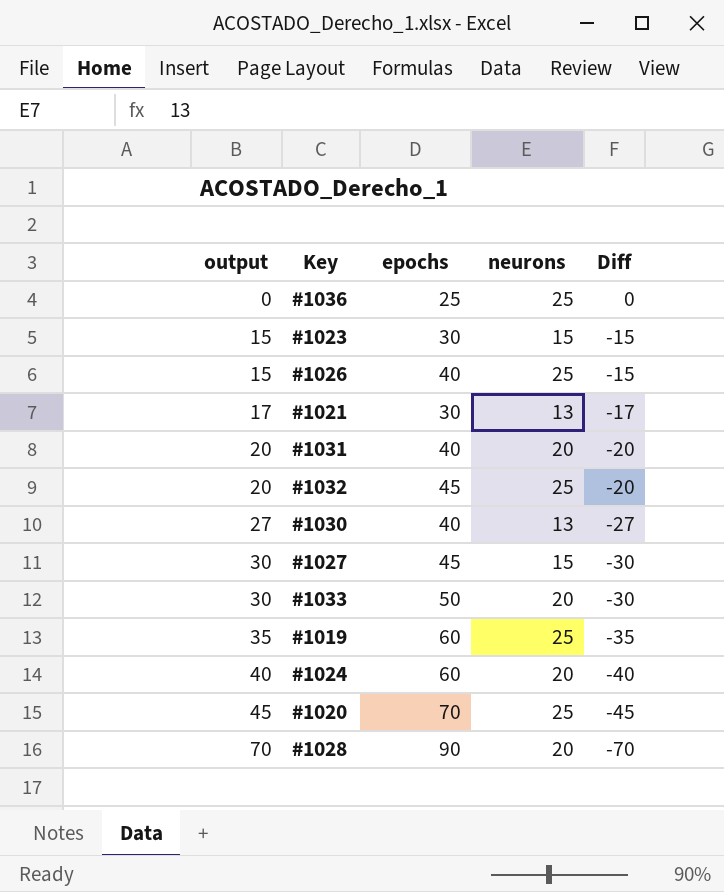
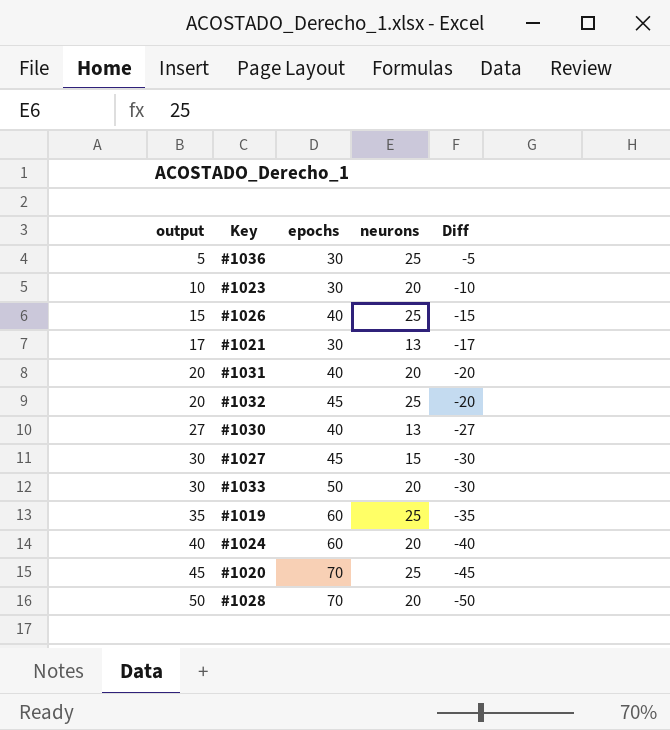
#1036 | output: 0 -> 5
#1036 | epochs: 25 -> 30
#1036 | Diff: 0 -> -5
#1023 | output: 15 -> 10
#1023 | neurons: 15 -> 20
#1023 | Diff: -15 -> -10
#1028 | output: 70 -> 50
#1028 | epochs: 90 -> 70
#1028 | Diff: -70 -> -50

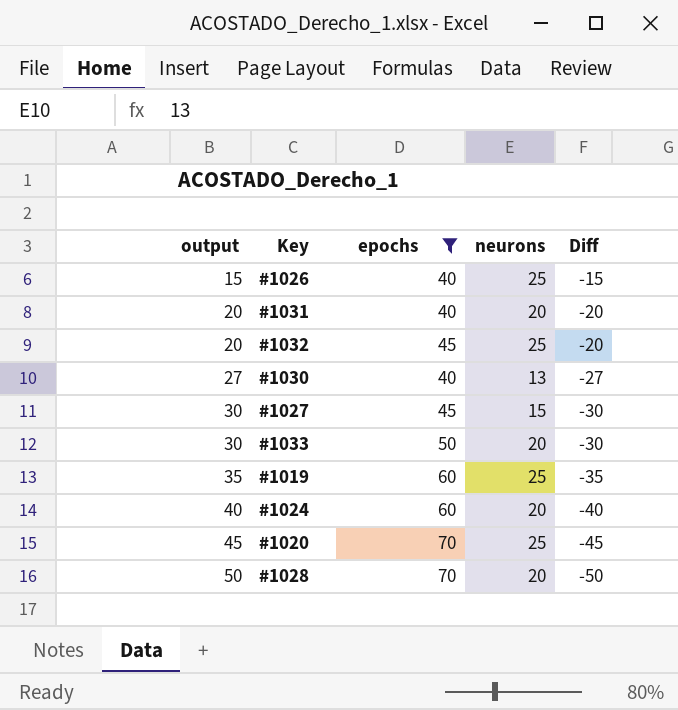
filter: none -> epochs != 30

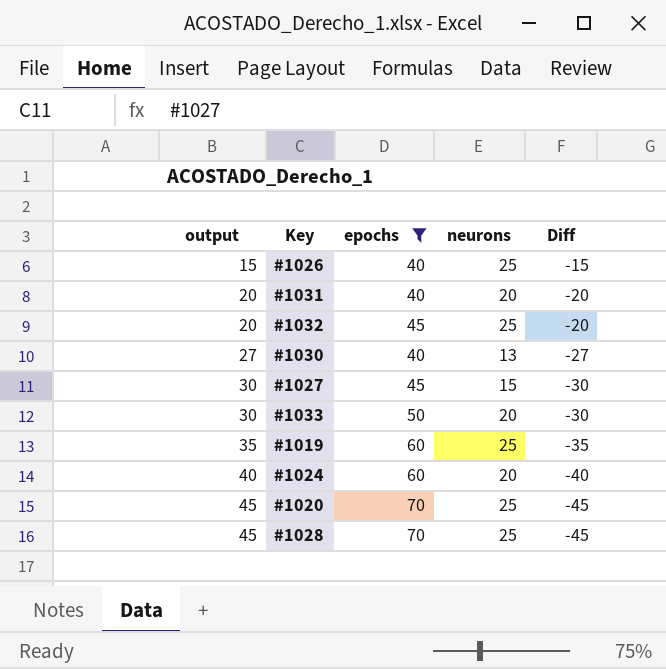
#1028 | output: 50 -> 45
#1028 | neurons: 20 -> 25
#1028 | Diff: -50 -> -45

